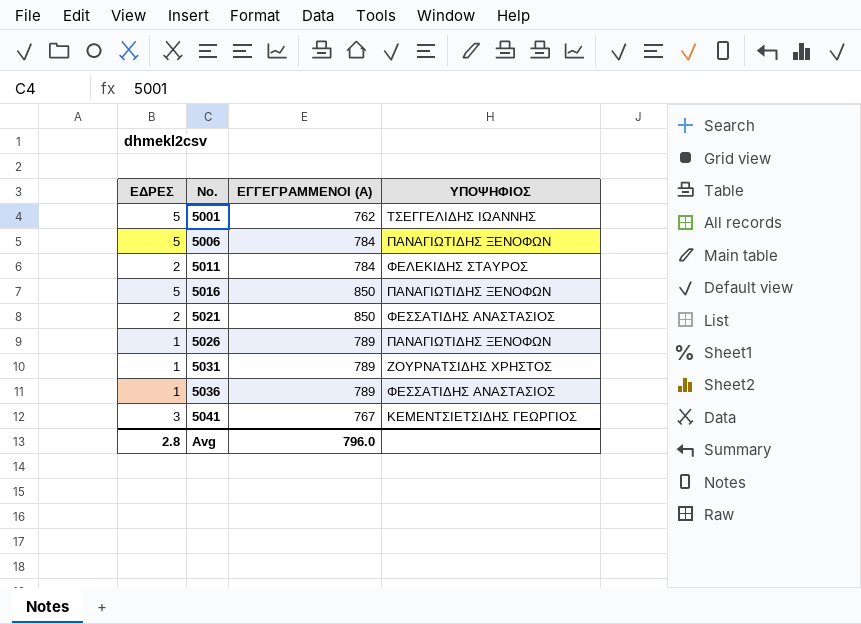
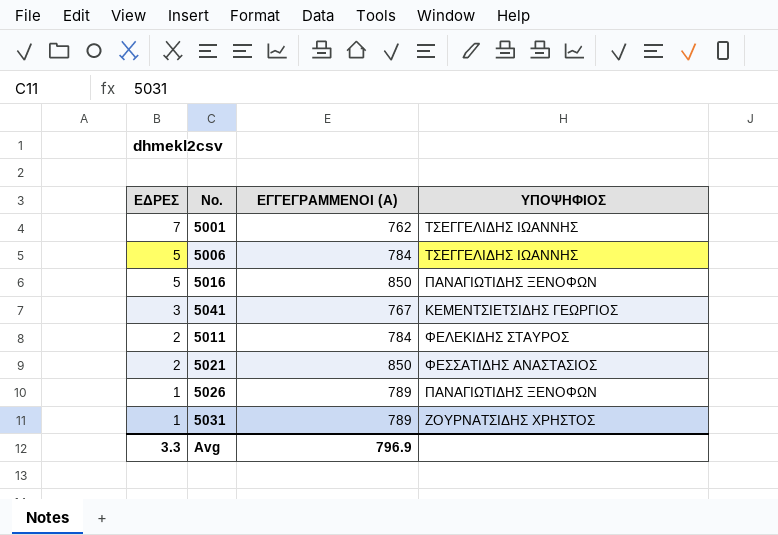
row order: No. ascending -> ΕΔΡΕΣ descending
row 5036: 1 | 789 | ΦΕΣΣΑΤΙΔΗΣ ΑΝΑΣΤΑΣΙΟΣ -> none
5001 | ΕΔΡΕΣ: 5 -> 7
5006 | ΥΠΟΨΗΦΙΟΣ: ΠΑΝΑΓΙΩΤΙΔΗΣ ΞΕΝΟΦΩΝ -> ΤΣΕΓΓΕΛΙΔΗΣ ΙΩΑΝΝΗΣ
Avg | ΕΔΡΕΣ: 2.8 -> 3.3
Avg | ΕΓΓΕΓΡΑΜΜΕΝΟΙ (Α): 796.0 -> 796.9

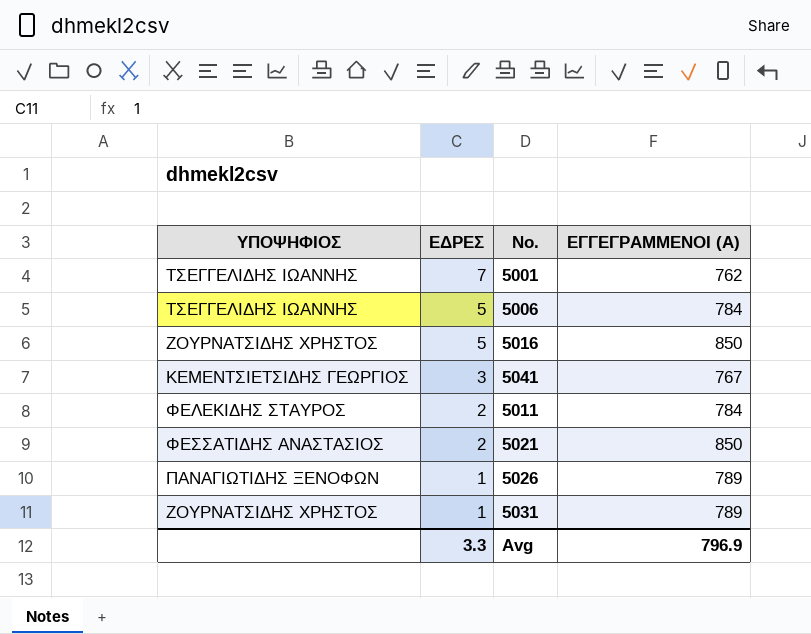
column ΥΠΟΨΗΦΙΟΣ | position: 4 -> 1
5016 | ΥΠΟΨΗΦΙΟΣ: ΠΑΝΑΓΙΩΤΙΔΗΣ ΞΕΝΟΦΩΝ -> ΖΟΥΡΝΑΤΣΙΔΗΣ ΧΡΗΣΤΟΣ

